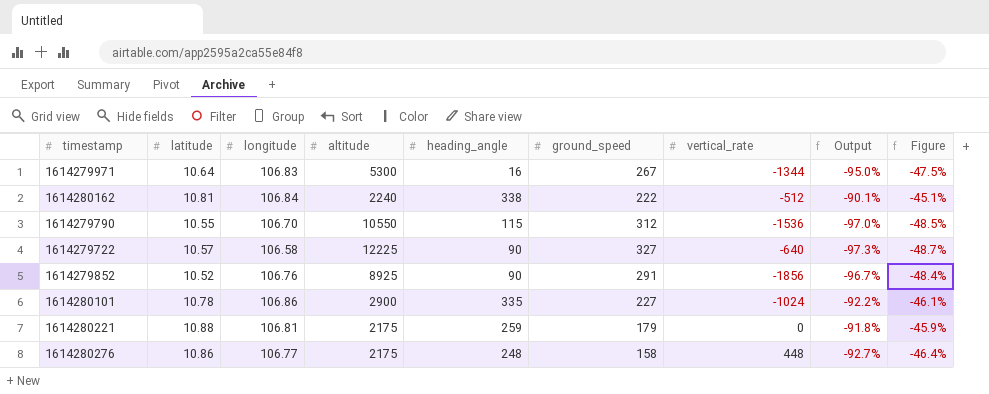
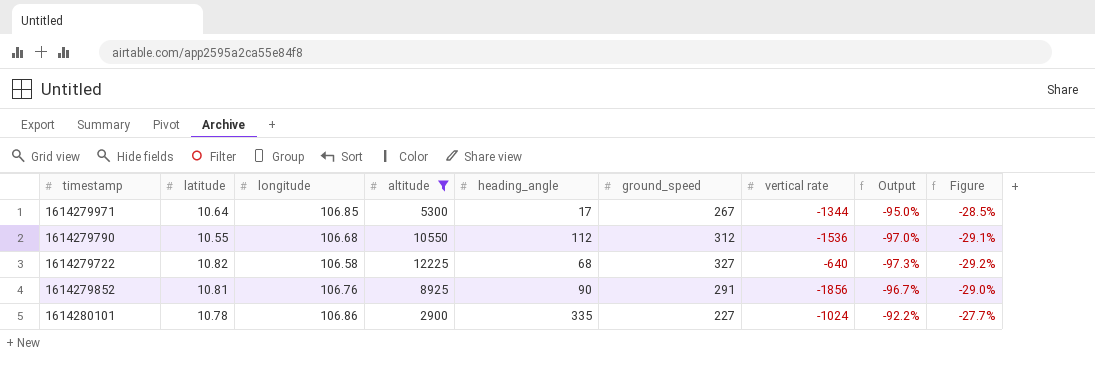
filter: none -> altitude >= 2900
column name: vertical_rate -> vertical rate
column Figure | formula: [Output] * 0.5 -> [Output] * 0.3
1614279971 | longitude: 106.83 -> 106.85
1614279971 | heading_angle: 16 -> 17
1614279790 | longitude: 106.70 -> 106.68
1614279790 | heading_angle: 115 -> 112
1614279722 | latitude: 10.57 -> 10.82
1614279722 | heading_angle: 90 -> 68
1614279852 | latitude: 10.52 -> 10.81

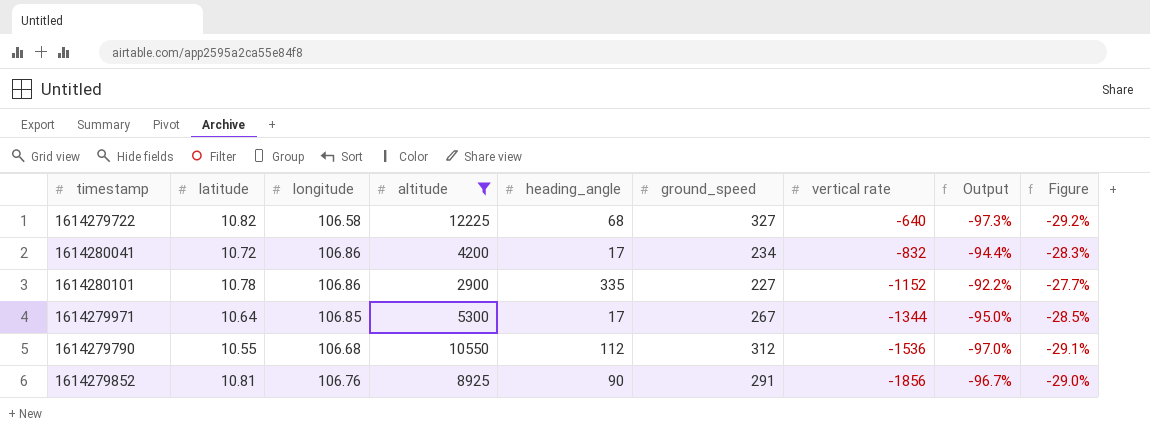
row order: none -> vertical rate descending
row 1614280041: none -> 10.72 | 106.86 | 4200 | 17 | 234 | -832 | -94.4% | -28.3%
1614280101 | vertical rate: -1024 -> -1152

